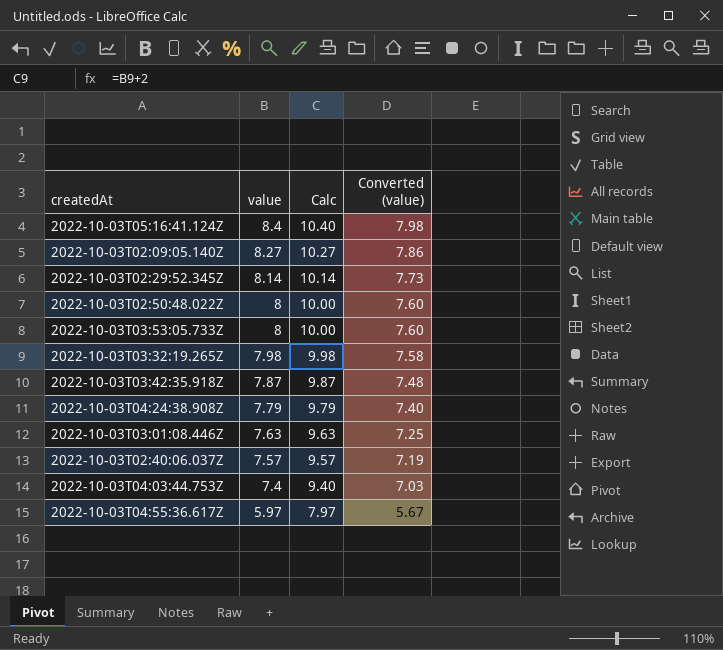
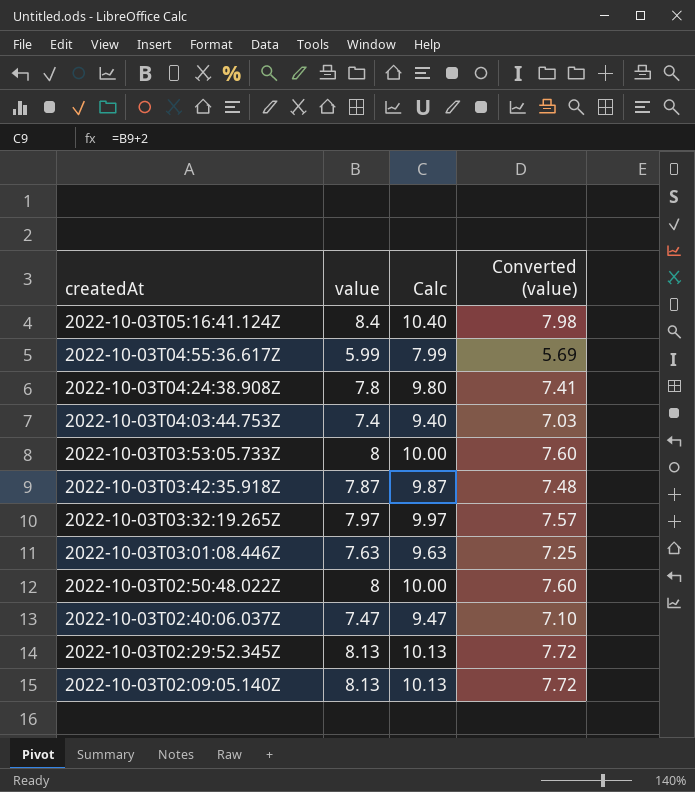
row order: value descending -> createdAt descending
2022-10-03T04:55:36.617Z | value: 5.97 -> 5.99
2022-10-03T04:55:36.617Z | Calc: 7.97 -> 7.99
2022-10-03T04:55:36.617Z | Converted (value): 5.67 -> 5.69
2022-10-03T04:24:38.908Z | value: 7.79 -> 7.8
2022-10-03T04:24:38.908Z | Calc: 9.79 -> 9.80
2022-10-03T04:24:38.908Z | Converted (value): 7.40 -> 7.41
2022-10-03T03:32:19.265Z | value: 7.98 -> 7.97
2022-10-03T03:32:19.265Z | Calc: 9.98 -> 9.97
2022-10-03T03:32:19.265Z | Converted (value): 7.58 -> 7.57
2022-10-03T02:40:06.037Z | value: 7.57 -> 7.47
2022-10-03T02:40:06.037Z | Calc: 9.57 -> 9.47
2022-10-03T02:40:06.037Z | Converted (value): 7.19 -> 7.10
2022-10-03T02:29:52.345Z | value: 8.14 -> 8.13
2022-10-03T02:29:52.345Z | Calc: 10.14 -> 10.13
2022-10-03T02:29:52.345Z | Converted (value): 7.73 -> 7.72
2022-10-03T02:09:05.140Z | value: 8.27 -> 8.13
2022-10-03T02:09:05.140Z | Calc: 10.27 -> 10.13
2022-10-03T02:09:05.140Z | Converted (value): 7.86 -> 7.72

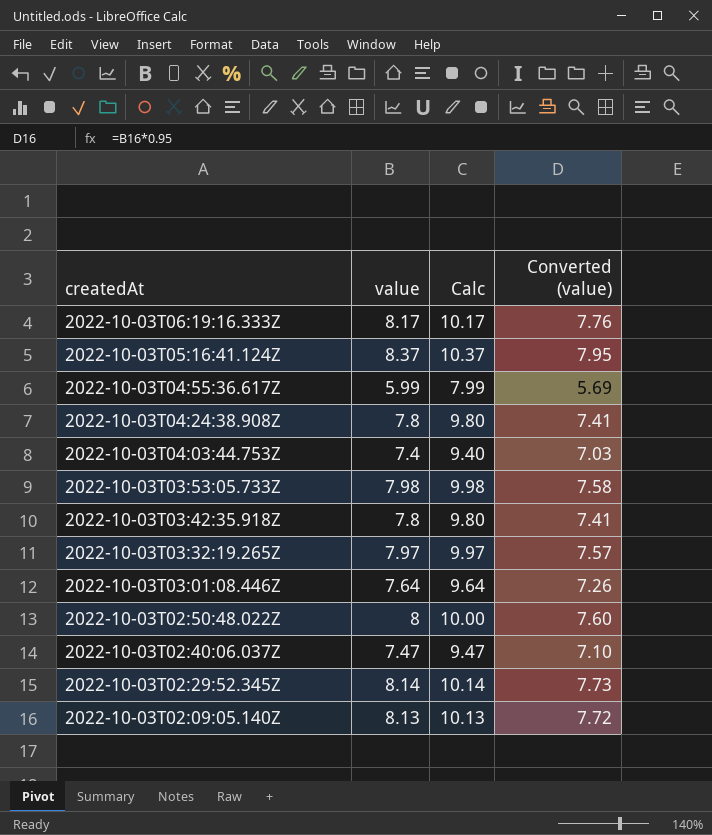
row 2022-10-03T06:19:16.333Z: none -> 8.17 | 10.17 | 7.76
2022-10-03T05:16:41.124Z | value: 8.4 -> 8.37
2022-10-03T05:16:41.124Z | Calc: 10.40 -> 10.37
2022-10-03T05:16:41.124Z | Converted (value): 7.98 -> 7.95
2022-10-03T03:53:05.733Z | value: 8 -> 7.98
2022-10-03T03:53:05.733Z | Calc: 10.00 -> 9.98
2022-10-03T03:53:05.733Z | Converted (value): 7.60 -> 7.58
2022-10-03T03:42:35.918Z | value: 7.87 -> 7.8
2022-10-03T03:42:35.918Z | Calc: 9.87 -> 9.80
2022-10-03T03:42:35.918Z | Converted (value): 7.48 -> 7.41
2022-10-03T03:01:08.446Z | value: 7.63 -> 7.64
2022-10-03T03:01:08.446Z | Calc: 9.63 -> 9.64
2022-10-03T03:01:08.446Z | Converted (value): 7.25 -> 7.26
2022-10-03T02:29:52.345Z | value: 8.13 -> 8.14
2022-10-03T02:29:52.345Z | Calc: 10.13 -> 10.14
2022-10-03T02:29:52.345Z | Converted (value): 7.72 -> 7.73

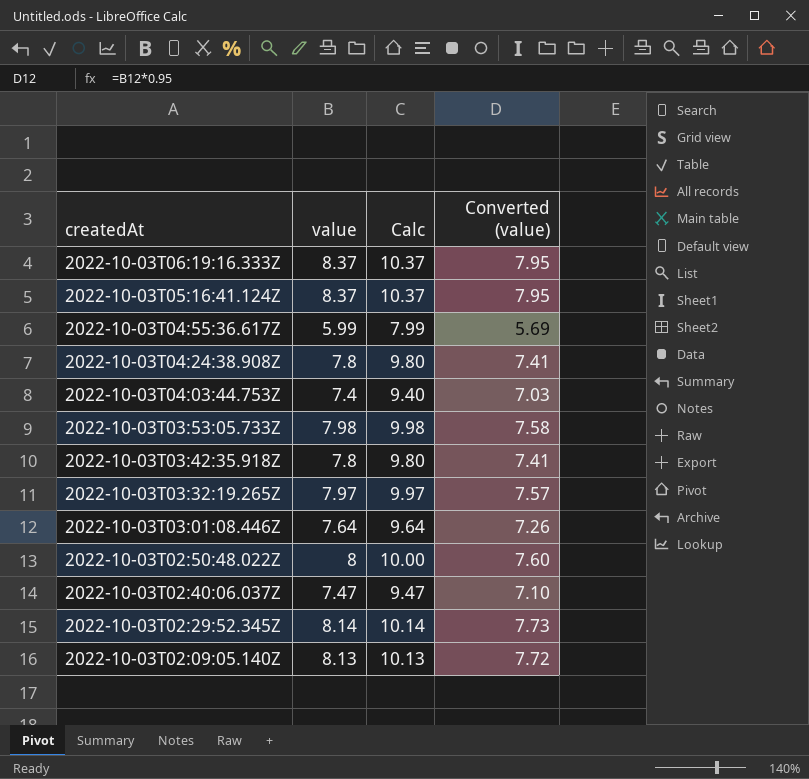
2022-10-03T06:19:16.333Z | value: 8.17 -> 8.37
2022-10-03T06:19:16.333Z | Calc: 10.17 -> 10.37
2022-10-03T06:19:16.333Z | Converted (value): 7.76 -> 7.95

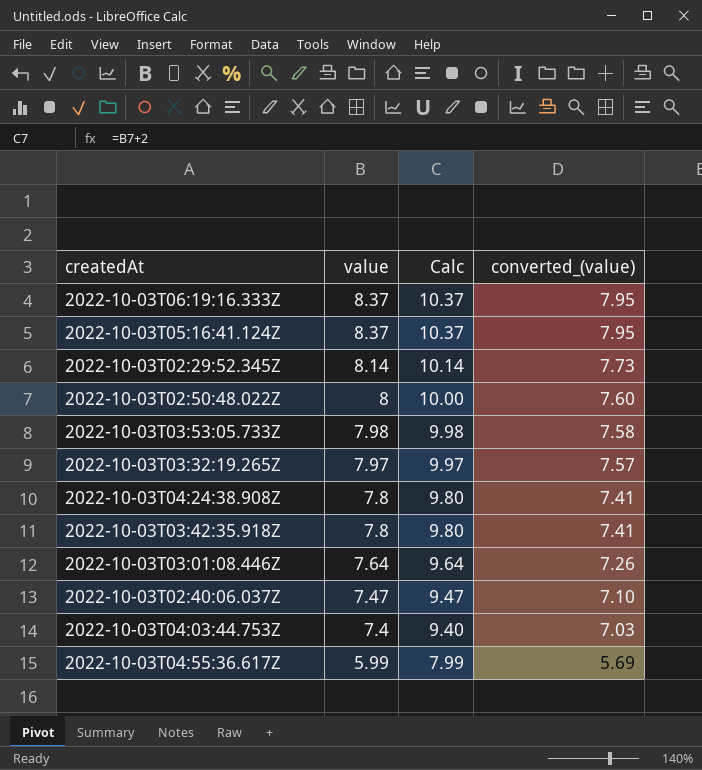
row order: createdAt descending -> value descending
column name: Converted (value) -> converted_(value)
row 2022-10-03T02:09:05.140Z: 8.13 | 10.13 | 7.72 -> none

